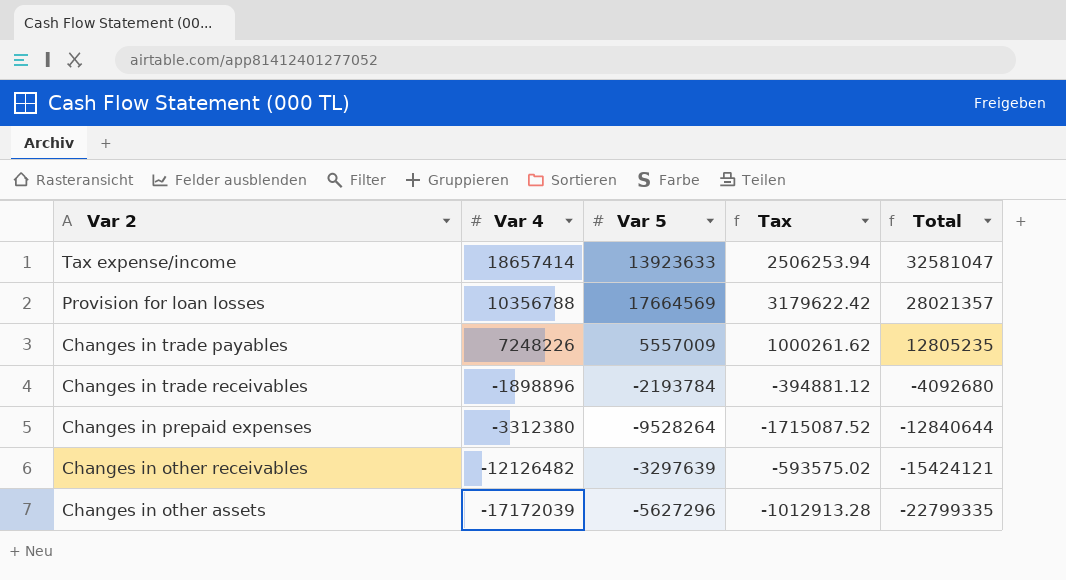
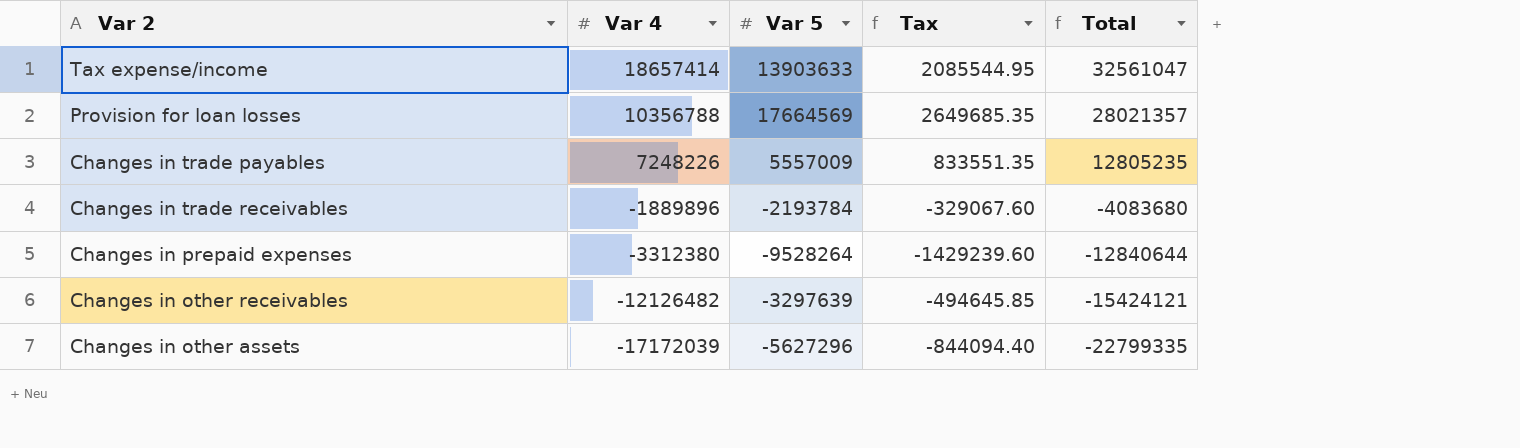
column Tax | formula: [Var 5] * 0.18 -> [Var 5] * 0.15
Tax expense/income | Var 5: 13923633 -> 13903633
Tax expense/income | Total: 32581047 -> 32561047
Changes in trade receivables | Var 4: -1898896 -> -1889896
Changes in trade receivables | Total: -4092680 -> -4083680

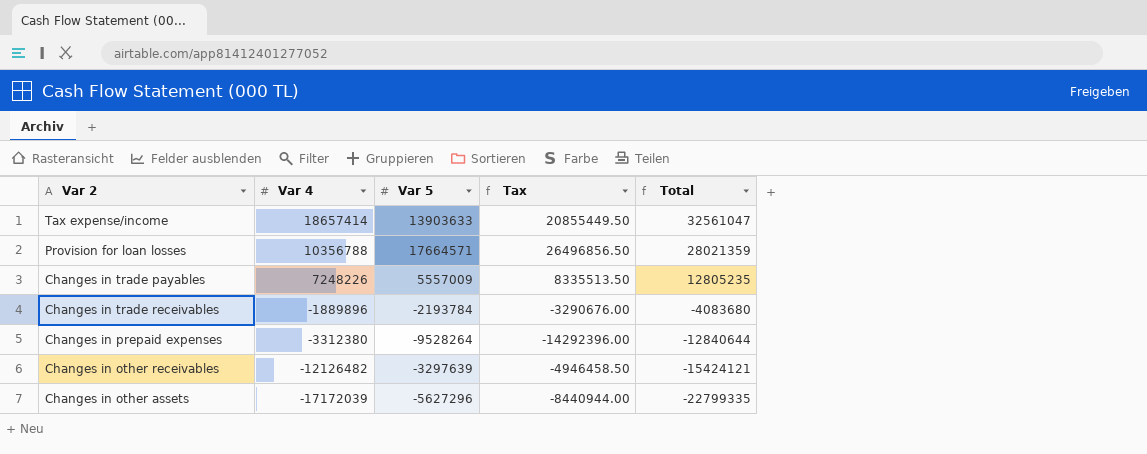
column Tax | formula: [Var 5] * 0.15 -> [Var 5] * 1.5
Provision for loan losses | Var 5: 17664569 -> 17664571
Provision for loan losses | Total: 28021357 -> 28021359

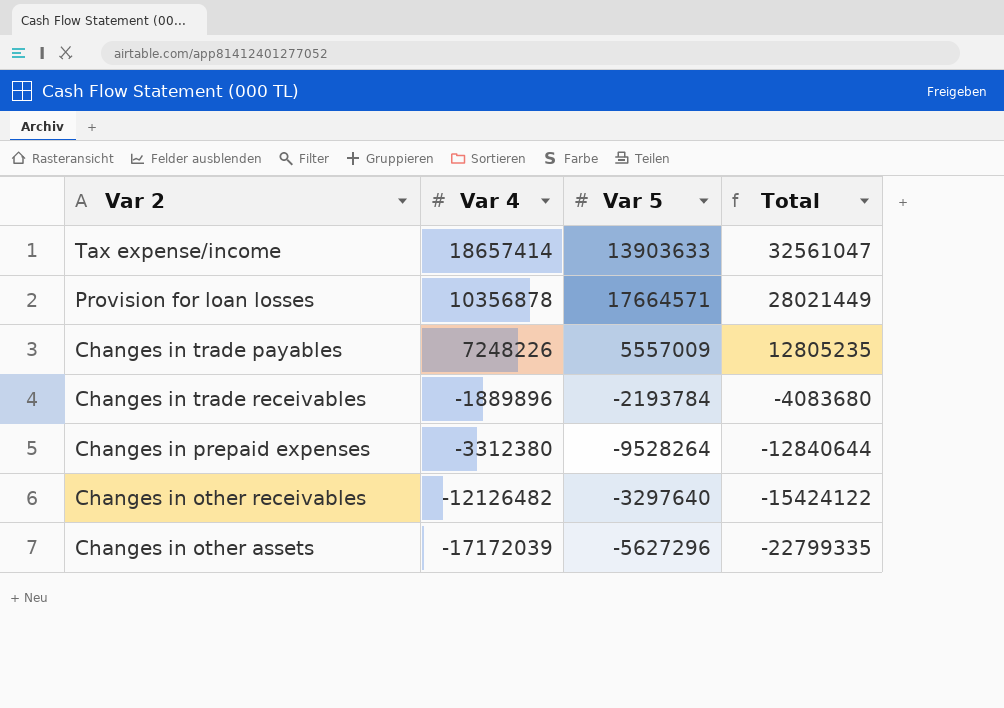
column Tax | formula: [Var 5] * 1.5 -> none
Provision for loan losses | Var 4: 10356788 -> 10356878
Provision for loan losses | Total: 28021359 -> 28021449
Changes in other receivables | Var 5: -3297639 -> -3297640
Changes in other receivables | Total: -15424121 -> -15424122

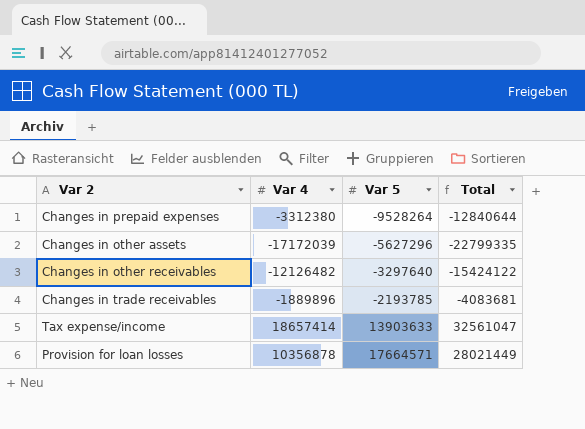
row order: Var 4 descending -> Var 5 ascending
row Changes in trade payables: 7248226 | 5557009 | 12805235 -> none
Changes in trade receivables | Var 5: -2193784 -> -2193785
Changes in trade receivables | Total: -4083680 -> -4083681

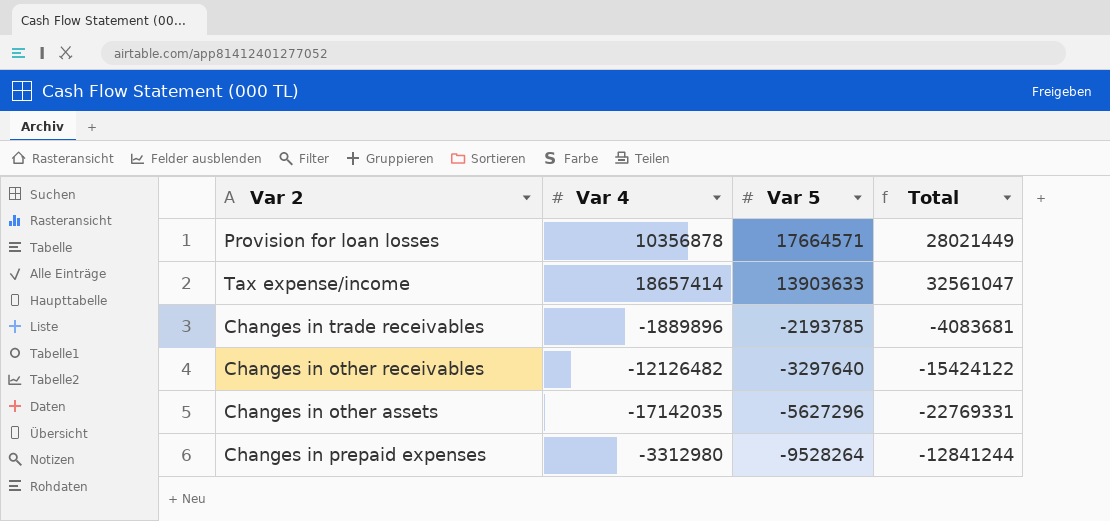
row order: Var 5 ascending -> Var 5 descending
Changes in other assets | Var 4: -17172039 -> -17142035
Changes in other assets | Total: -22799335 -> -22769331
Changes in prepaid expenses | Var 4: -3312380 -> -3312980
Changes in prepaid expenses | Total: -12840644 -> -12841244

